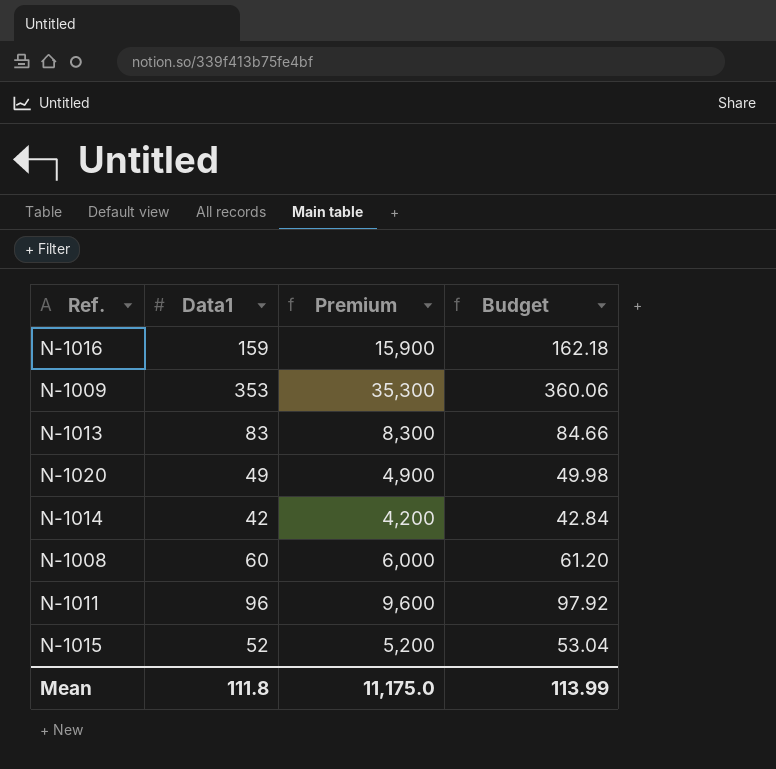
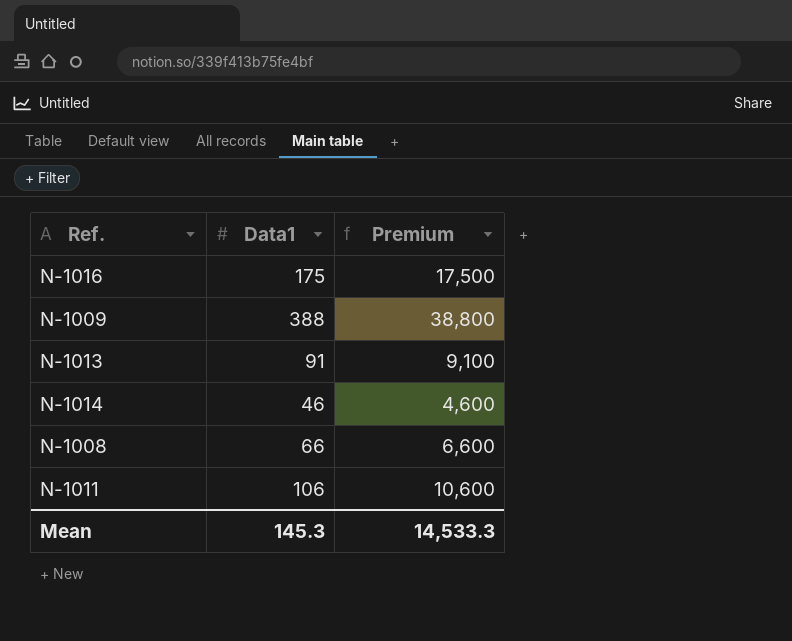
column Budget | formula: [Data1] * 1.02 -> none
row N-1020: 49 | 4,900 | 49.98 -> none
row N-1015: 52 | 5,200 | 53.04 -> none
N-1016 | Data1: 159 -> 175
N-1016 | Premium: 15,900 -> 17,500
N-1009 | Data1: 353 -> 388
N-1009 | Premium: 35,300 -> 38,800
N-1013 | Data1: 83 -> 91
N-1013 | Premium: 8,300 -> 9,100
N-1014 | Data1: 42 -> 46
N-1014 | Premium: 4,200 -> 4,600
N-1008 | Data1: 60 -> 66
N-1008 | Premium: 6,000 -> 6,600
N-1011 | Data1: 96 -> 106
N-1011 | Premium: 9,600 -> 10,600
Mean | Data1: 111.8 -> 145.3
Mean | Premium: 11,175.0 -> 14,533.3

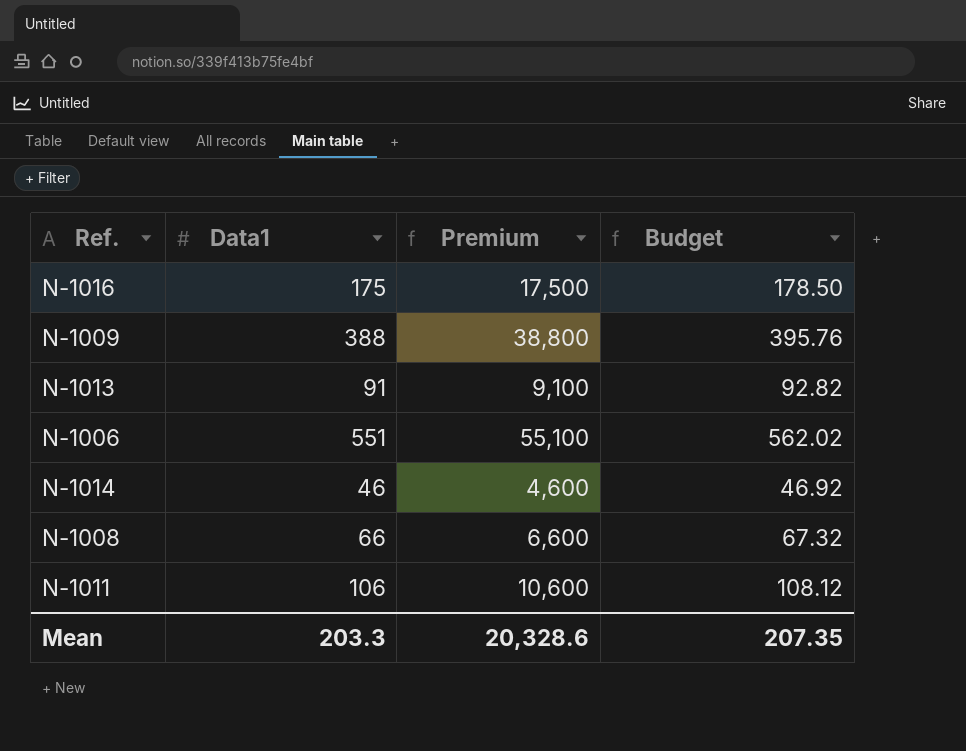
column Budget | formula: none -> [Data1] * 1.02
row N-1006: none -> 551 | 55,100 | 562.02
Mean | Data1: 145.3 -> 203.3
Mean | Premium: 14,533.3 -> 20,328.6

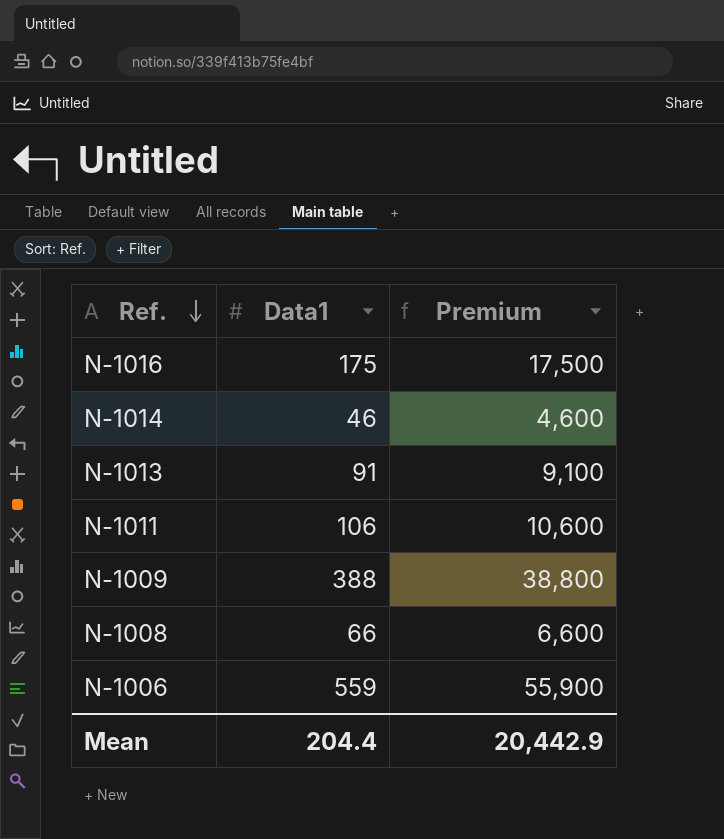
row order: none -> Ref. descending
column Budget | formula: [Data1] * 1.02 -> none
N-1006 | Data1: 551 -> 559
N-1006 | Premium: 55,100 -> 55,900
Mean | Data1: 203.3 -> 204.4
Mean | Premium: 20,328.6 -> 20,442.9

